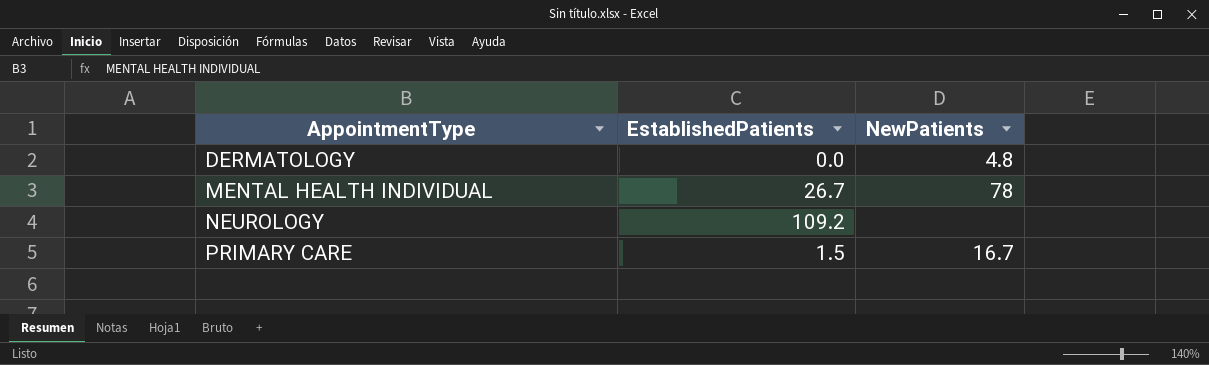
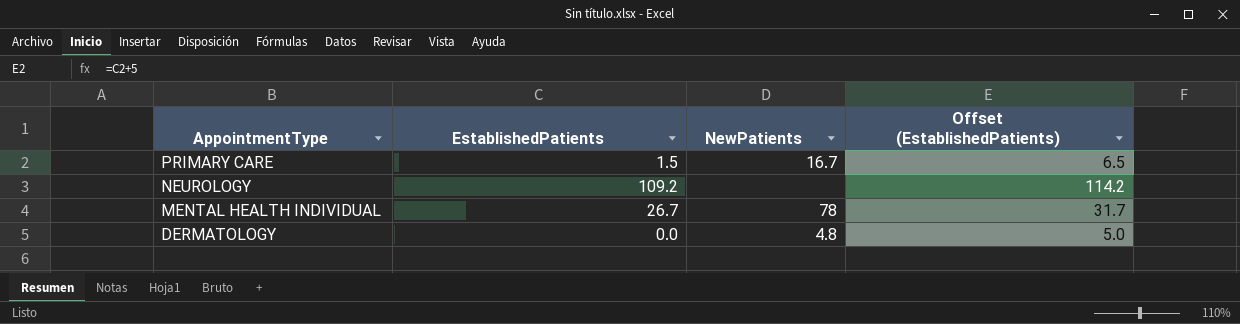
row order: AppointmentType ascending -> AppointmentType descending
column Offset (EstablishedPatients) | formula: none -> [EstablishedPatients] + 5

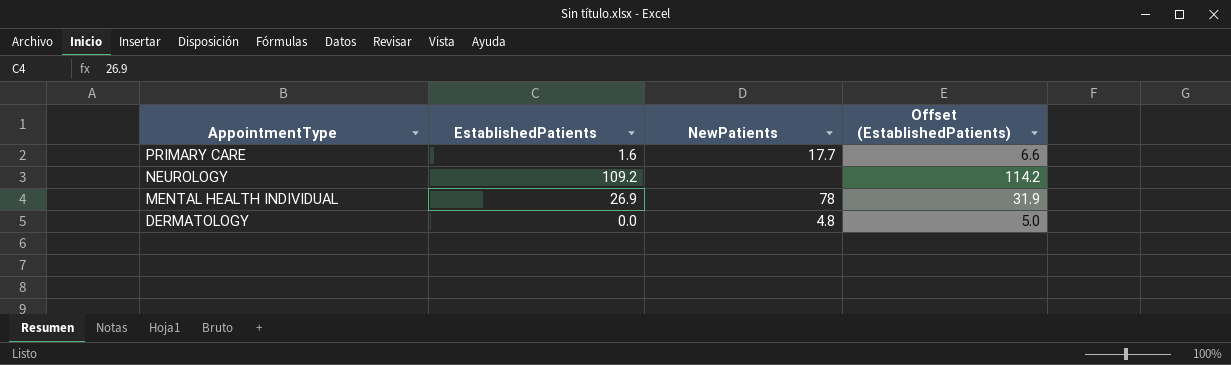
PRIMARY CARE | EstablishedPatients: 1.5 -> 1.6
PRIMARY CARE | NewPatients: 16.7 -> 17.7
PRIMARY CARE | Offset (EstablishedPatients): 6.5 -> 6.6
MENTAL HEALTH INDIVIDUAL | EstablishedPatients: 26.7 -> 26.9
MENTAL HEALTH INDIVIDUAL | Offset (EstablishedPatients): 31.7 -> 31.9

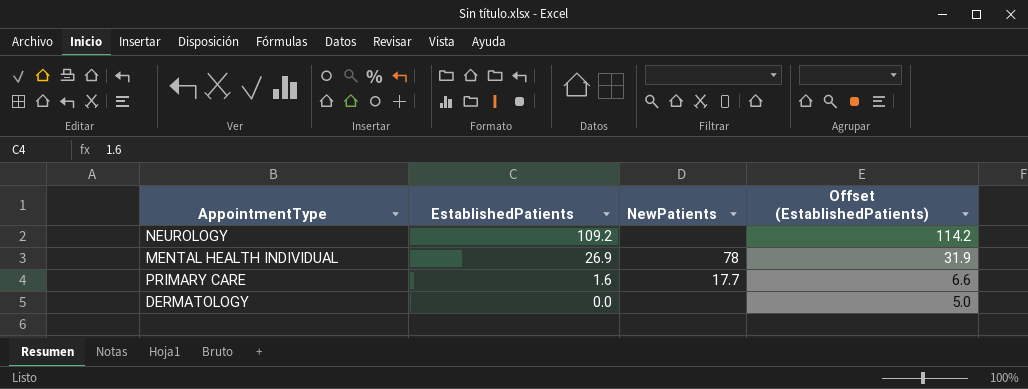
row order: AppointmentType descending -> EstablishedPatients descending
DERMATOLOGY | NewPatients: 4.8 -> none

